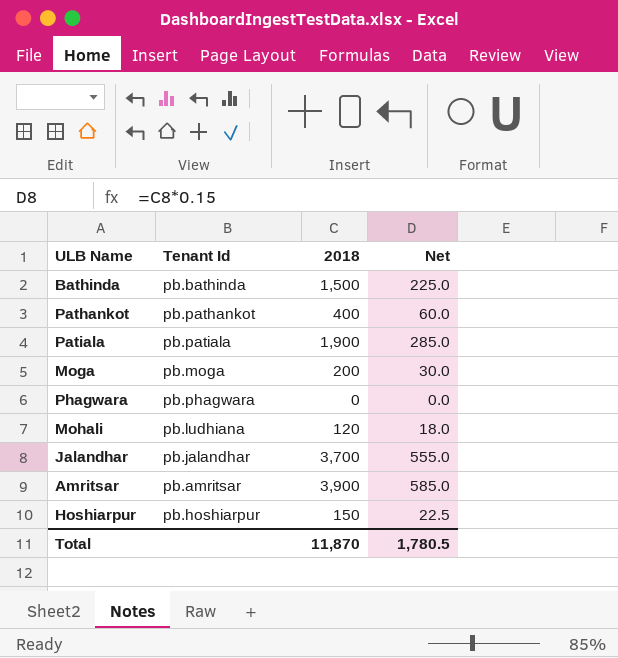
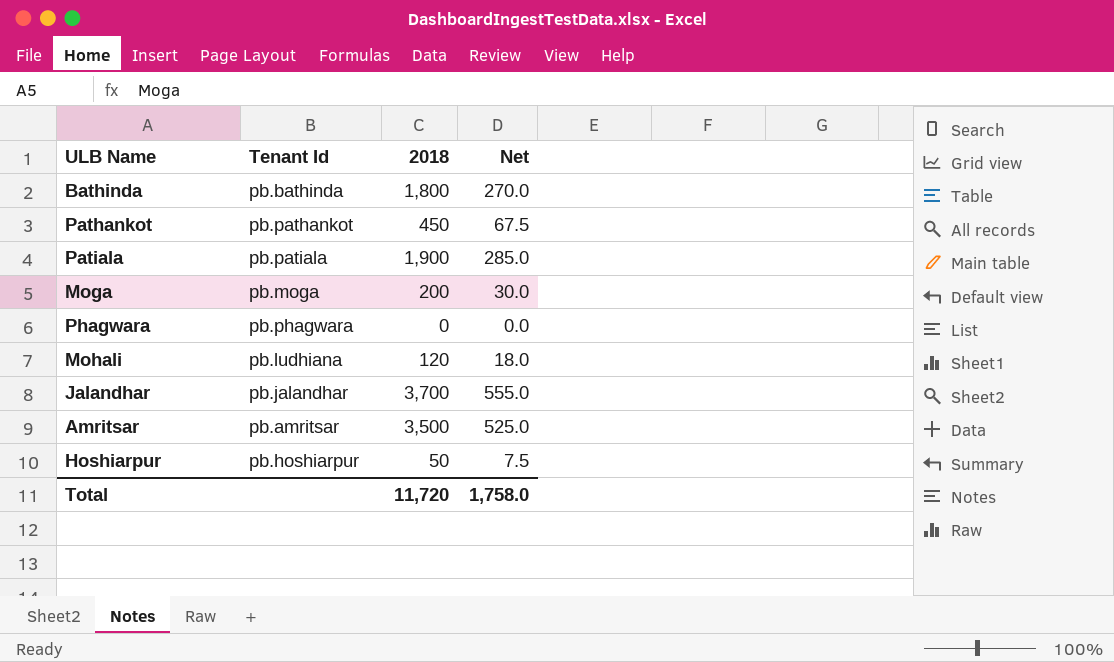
Bathinda | 2018: 1,500 -> 1,800
Bathinda | Net: 225.0 -> 270.0
Pathankot | 2018: 400 -> 450
Pathankot | Net: 60.0 -> 67.5
Amritsar | 2018: 3,900 -> 3,500
Amritsar | Net: 585.0 -> 525.0
Hoshiarpur | 2018: 150 -> 50
Hoshiarpur | Net: 22.5 -> 7.5
Total | 2018: 11,870 -> 11,720
Total | Net: 1,780.5 -> 1,758.0

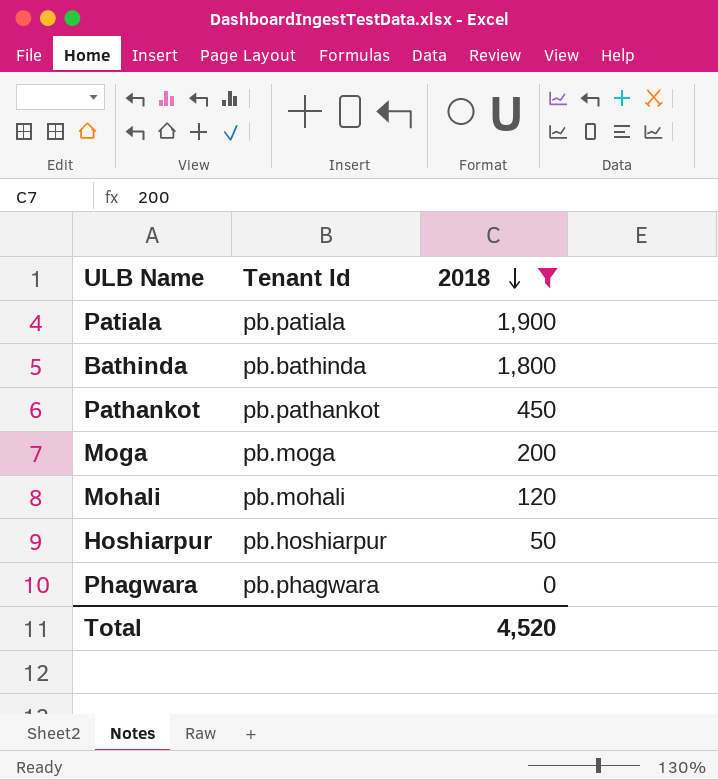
filter: none -> 2018 <= 1,900
row order: none -> 2018 descending
column Net | formula: [2018] * 0.15 -> none
Mohali | Tenant Id: pb.ludhiana -> pb.mohali
Total | 2018: 11,720 -> 4,520

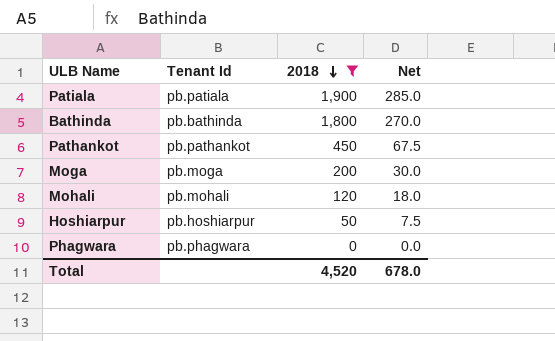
column Net | formula: none -> [2018] * 0.15

